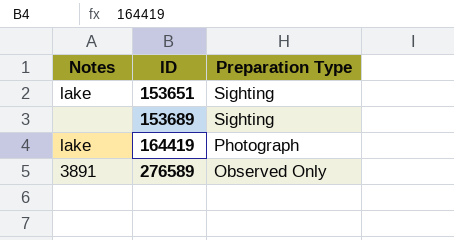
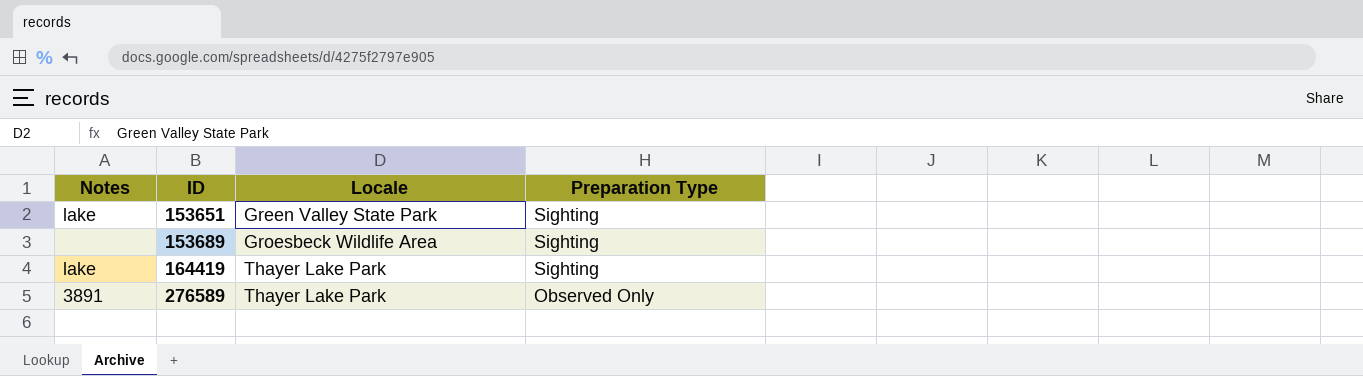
column Locale | position: none -> 3
164419 | Preparation Type: Photograph -> Sighting

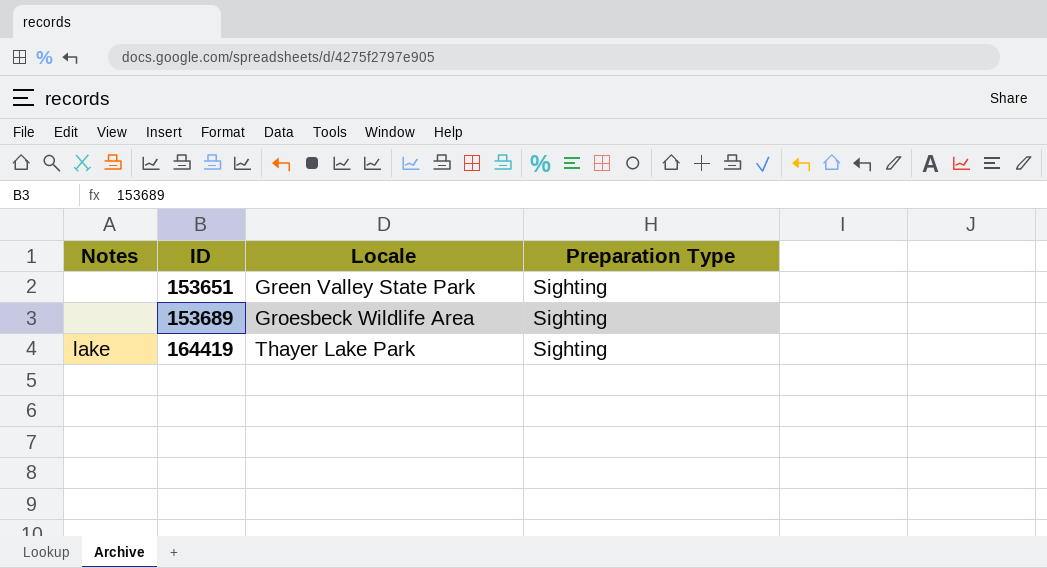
row 276589: 3891 | Thayer Lake Park | Observed Only -> none
153651 | Notes: lake -> none

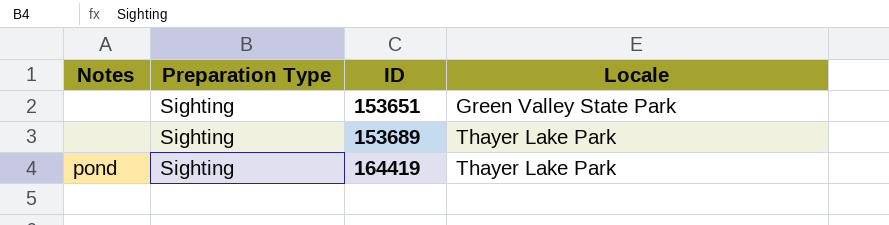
column Preparation Type | position: 4 -> 2
153689 | Locale: Groesbeck Wildlife Area -> Thayer Lake Park
164419 | Notes: lake -> pond

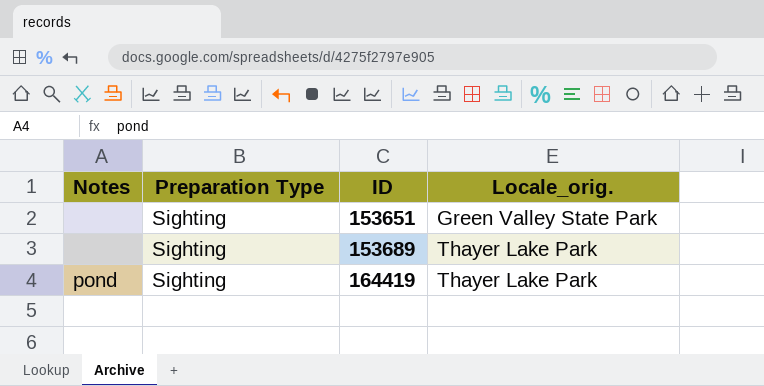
column name: Locale -> Locale_orig.

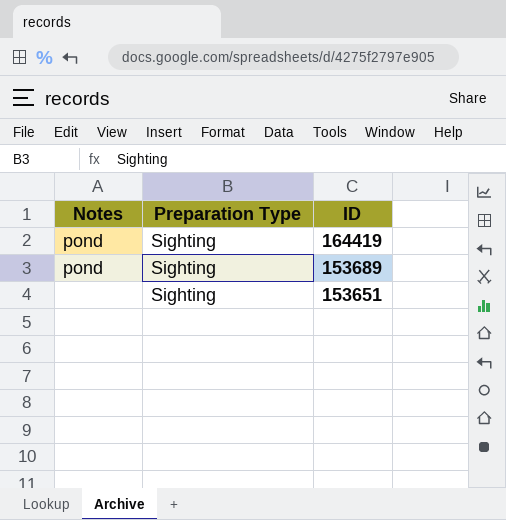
row order: ID ascending -> ID descending
column Locale_orig. | position: 4 -> none
153689 | Notes: none -> pond

